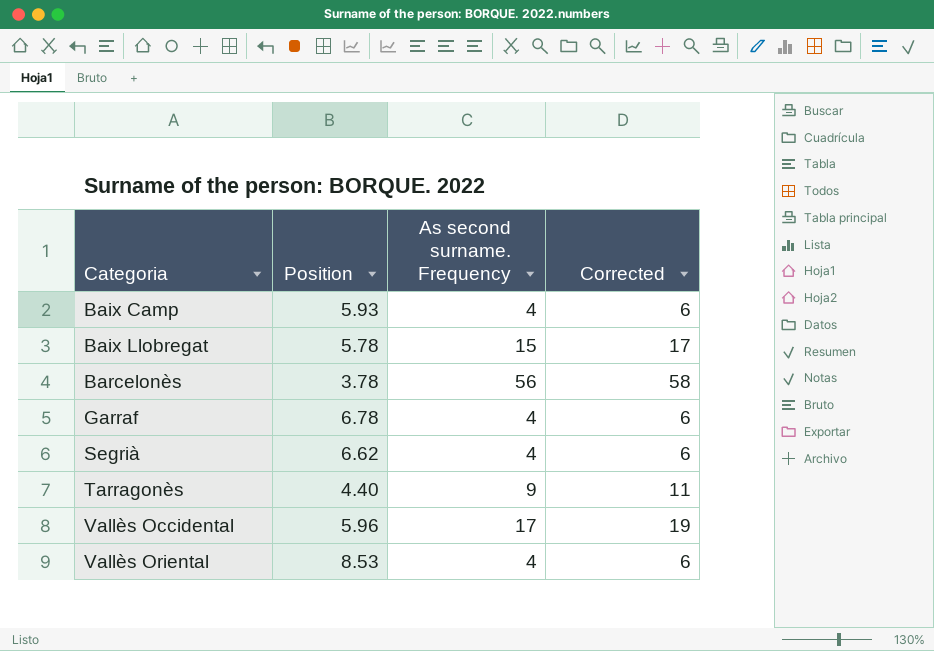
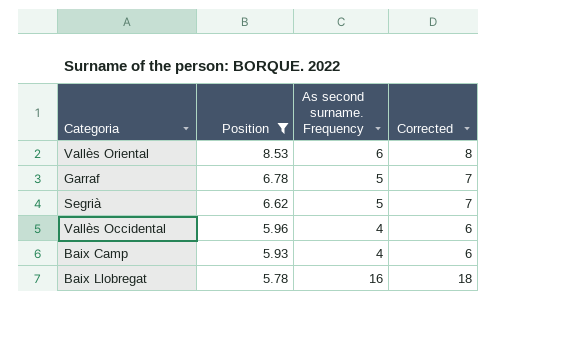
filter: none -> Position >= 5.78
row order: Categoria ascending -> Position descending
Vallès Oriental | As second surname. Frequency: 4 -> 6
Vallès Oriental | Corrected: 6 -> 8
Garraf | As second surname. Frequency: 4 -> 5
Garraf | Corrected: 6 -> 7
Segrià | As second surname. Frequency: 4 -> 5
Segrià | Corrected: 6 -> 7
Vallès Occidental | As second surname. Frequency: 17 -> 4
Vallès Occidental | Corrected: 19 -> 6
Baix Llobregat | As second surname. Frequency: 15 -> 16
Baix Llobregat | Corrected: 17 -> 18

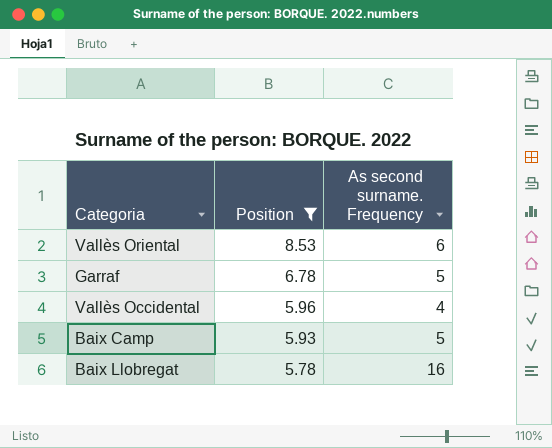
column Corrected | formula: [As second surname. Frequency] + 2 -> none
row Segrià: 6.62 | 5 | 7 -> none
Baix Camp | As second surname. Frequency: 4 -> 5

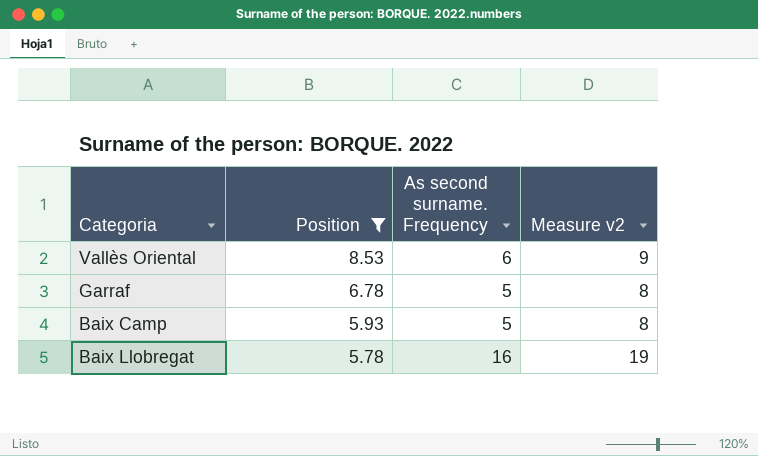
column Measure v2 | formula: none -> [As second surname. Frequency] + 3
row Vallès Occidental: 5.96 | 4 -> none

